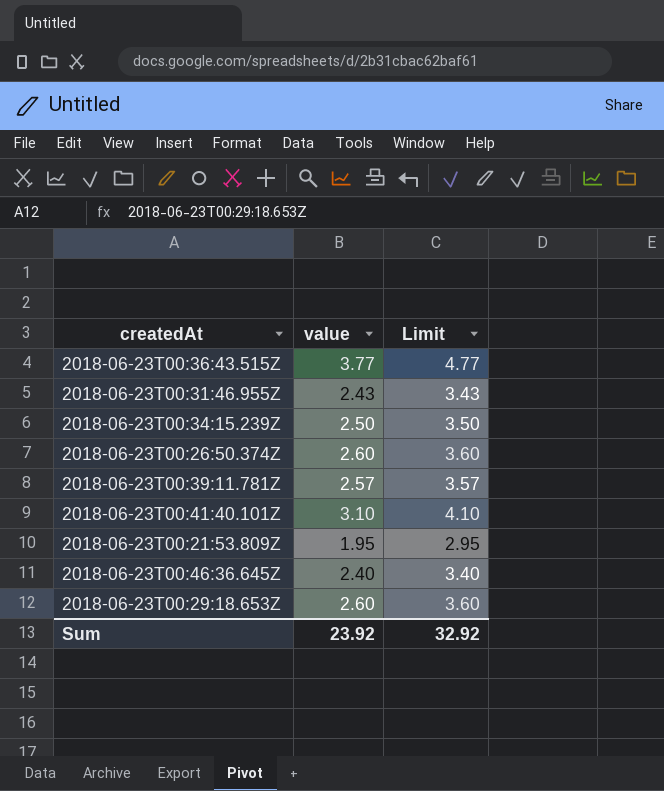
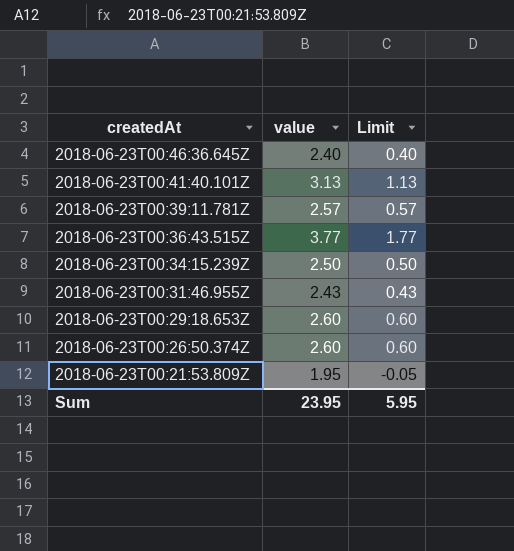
row order: none -> createdAt descending
column Limit | formula: [value] + 1 -> [value] - 2
2018-06-23T00:41:40.101Z | value: 3.10 -> 3.13
Sum | value: 23.92 -> 23.95
Sum | Limit: 32.92 -> 5.95

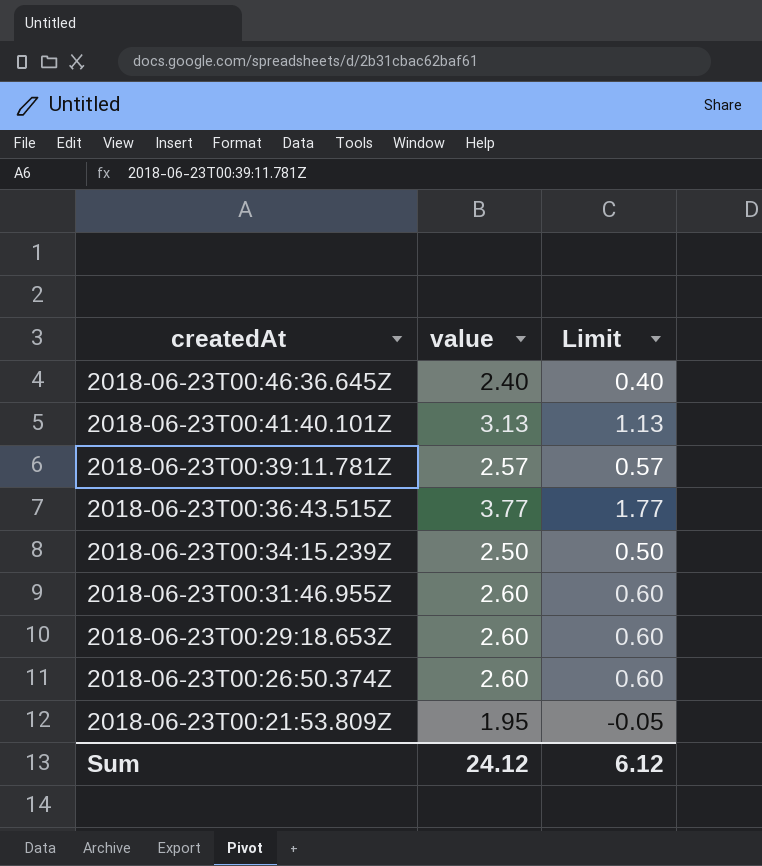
2018-06-23T00:31:46.955Z | value: 2.43 -> 2.60
2018-06-23T00:31:46.955Z | Limit: 0.43 -> 0.60
Sum | value: 23.95 -> 24.12
Sum | Limit: 5.95 -> 6.12

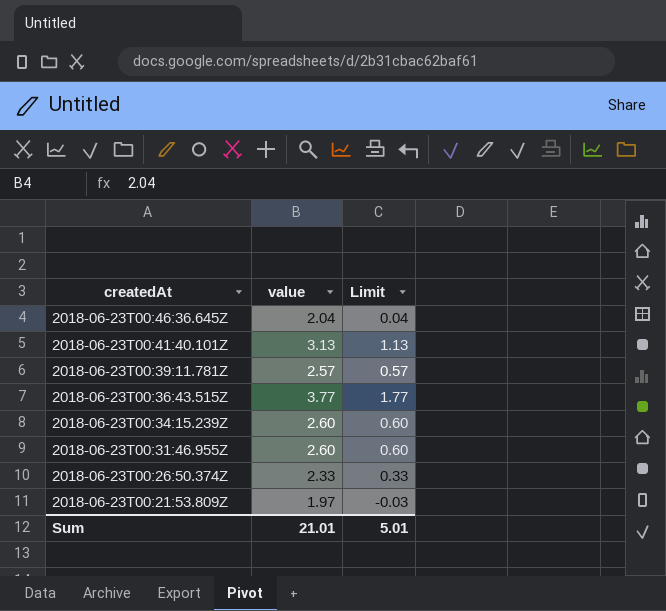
row 2018-06-23T00:29:18.653Z: 2.60 | 0.60 -> none
2018-06-23T00:46:36.645Z | value: 2.40 -> 2.04
2018-06-23T00:46:36.645Z | Limit: 0.40 -> 0.04
2018-06-23T00:34:15.239Z | value: 2.50 -> 2.60
2018-06-23T00:34:15.239Z | Limit: 0.50 -> 0.60
2018-06-23T00:26:50.374Z | value: 2.60 -> 2.33
2018-06-23T00:26:50.374Z | Limit: 0.60 -> 0.33
2018-06-23T00:21:53.809Z | value: 1.95 -> 1.97
2018-06-23T00:21:53.809Z | Limit: -0.05 -> -0.03
Sum | value: 24.12 -> 21.01
Sum | Limit: 6.12 -> 5.01

